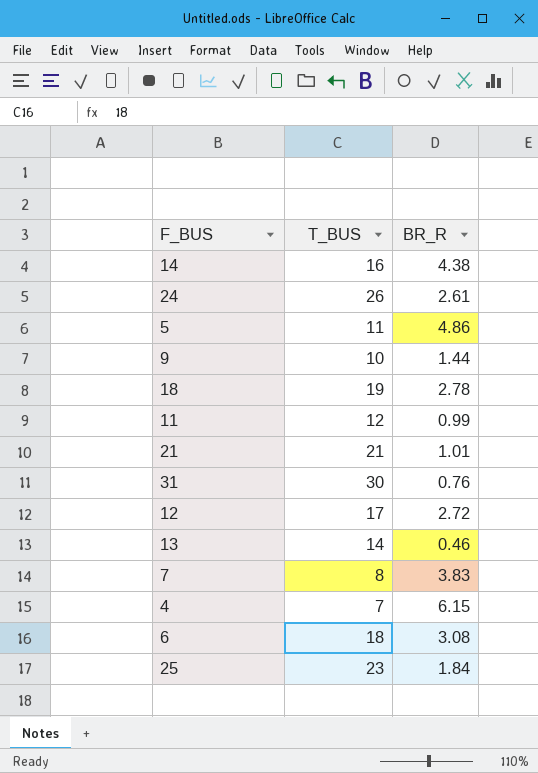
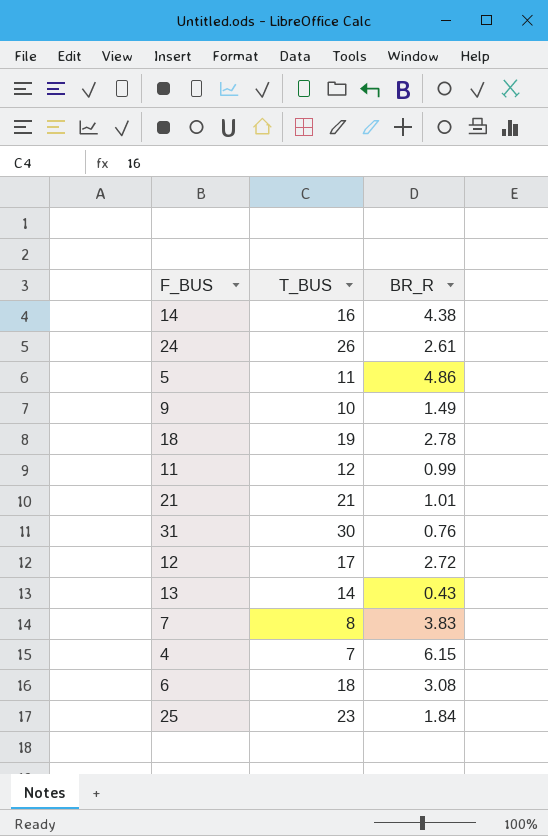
9 | BR_R: 1.44 -> 1.49
13 | BR_R: 0.46 -> 0.43

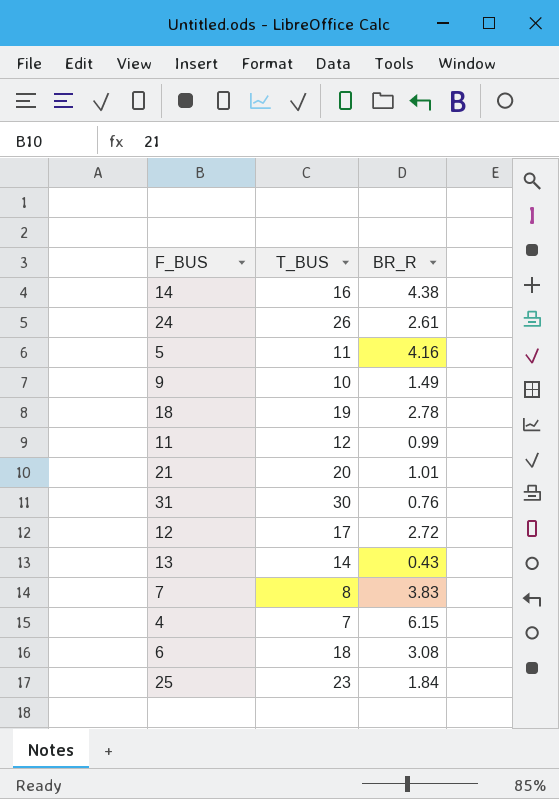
5 | BR_R: 4.86 -> 4.16
21 | T_BUS: 21 -> 20

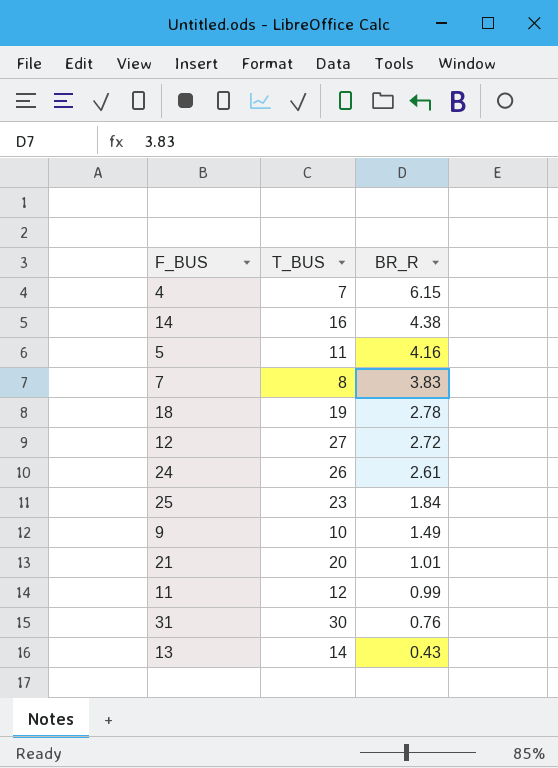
row order: none -> BR_R descending
row 6: 18 | 3.08 -> none
12 | T_BUS: 17 -> 27

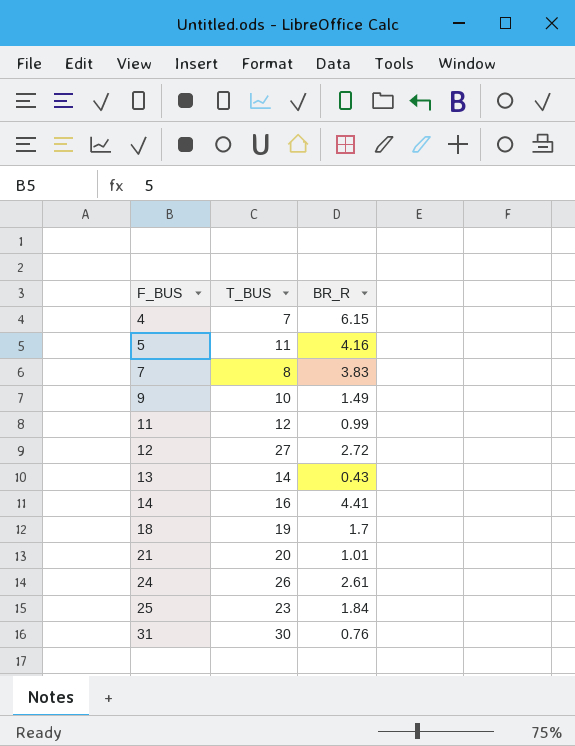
row order: BR_R descending -> F_BUS ascending
14 | BR_R: 4.38 -> 4.41
18 | BR_R: 2.78 -> 1.7

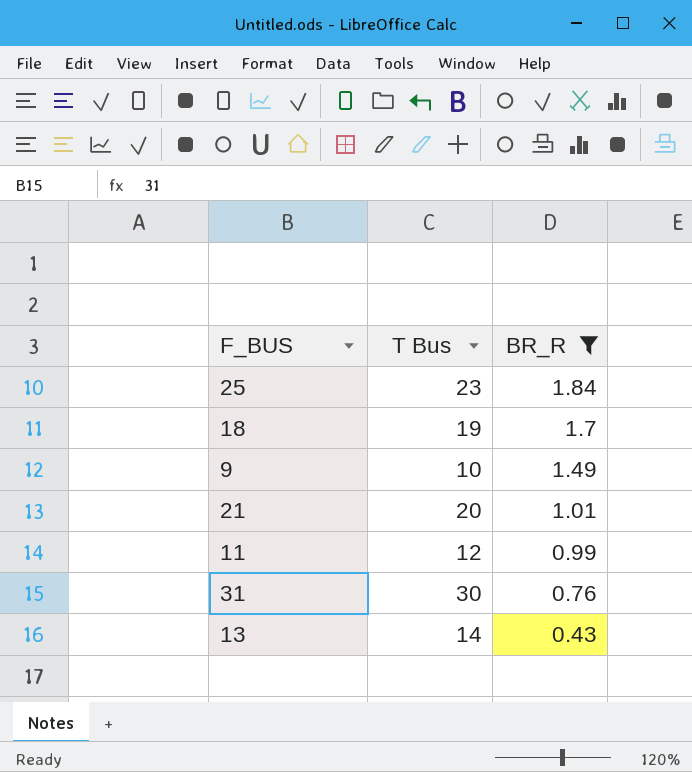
filter: none -> BR_R <= 1.84
row order: F_BUS ascending -> BR_R descending
column name: T_BUS -> T Bus

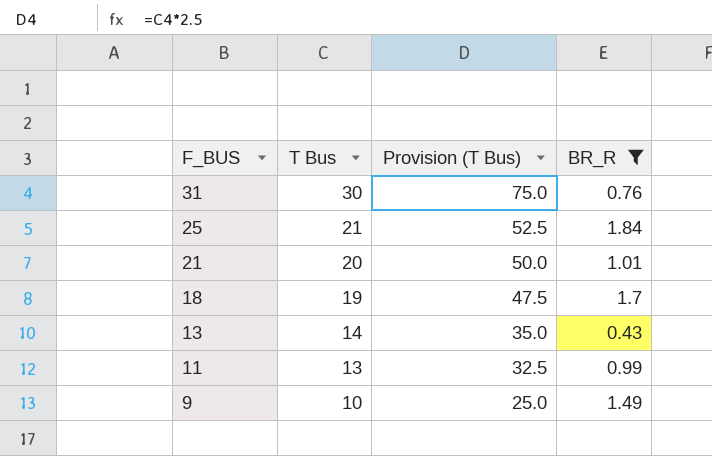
row order: BR_R descending -> F_BUS descending
column Provision (T Bus) | formula: none -> [T Bus] * 2.5
25 | T Bus: 23 -> 21
11 | T Bus: 12 -> 13

